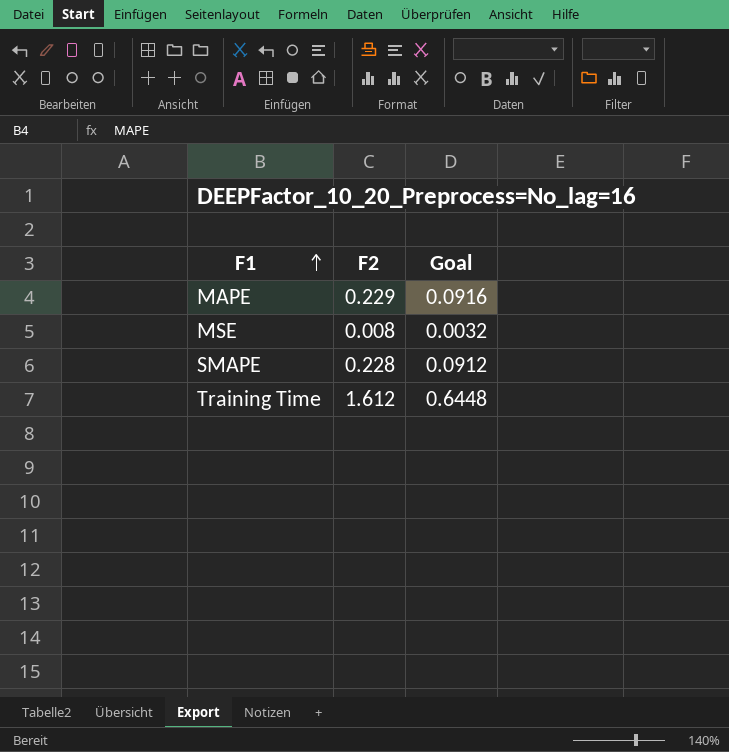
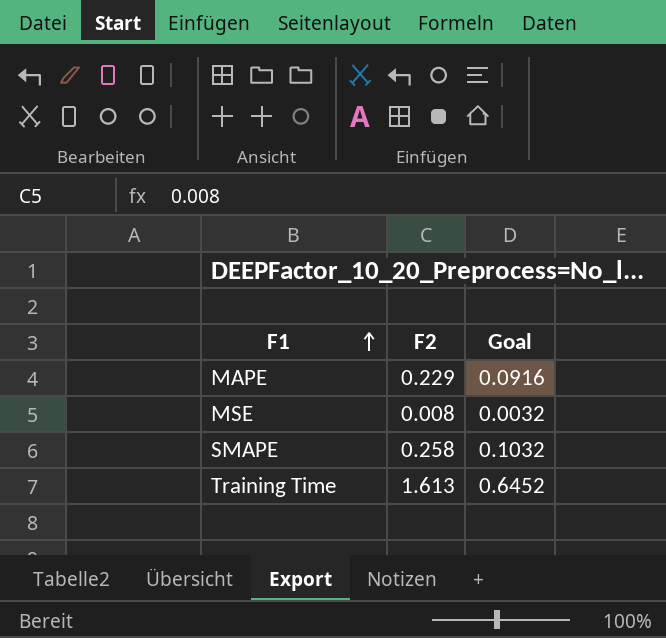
SMAPE | F2: 0.228 -> 0.258
SMAPE | Goal: 0.0912 -> 0.1032
Training Time | F2: 1.612 -> 1.613
Training Time | Goal: 0.6448 -> 0.6452

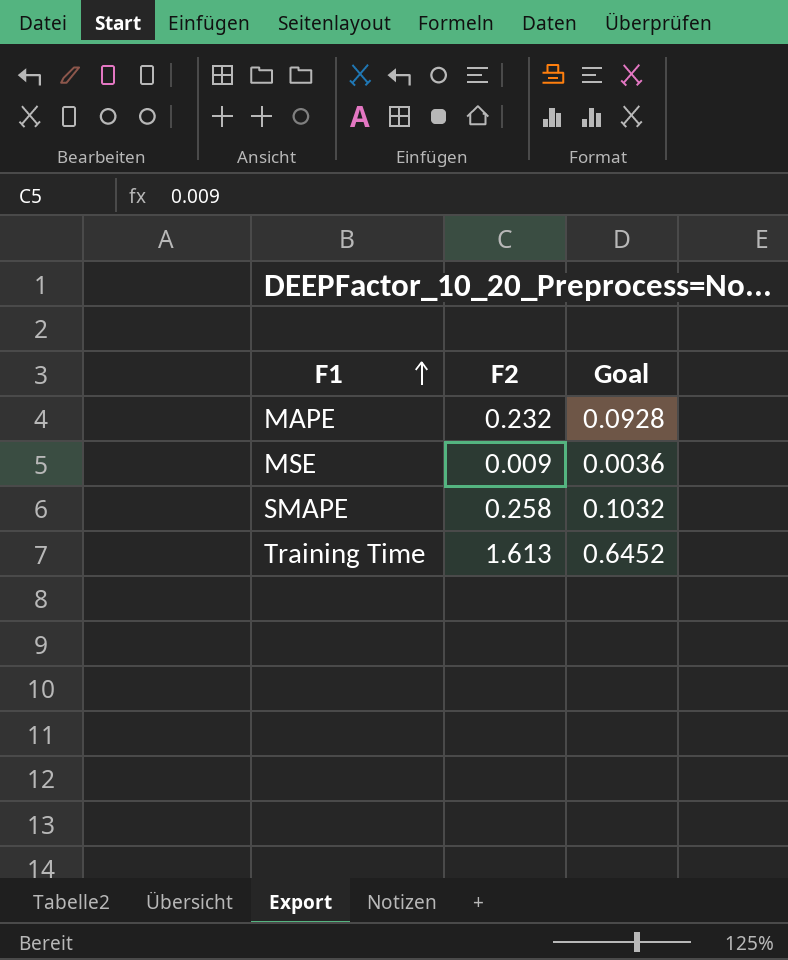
MAPE | F2: 0.229 -> 0.232
MAPE | Goal: 0.0916 -> 0.0928
MSE | F2: 0.008 -> 0.009
MSE | Goal: 0.0032 -> 0.0036

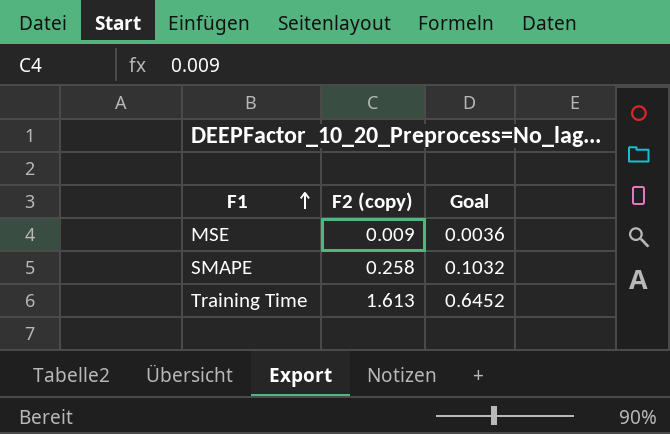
column name: F2 -> F2 (copy)
row MAPE: 0.232 | 0.0928 -> none

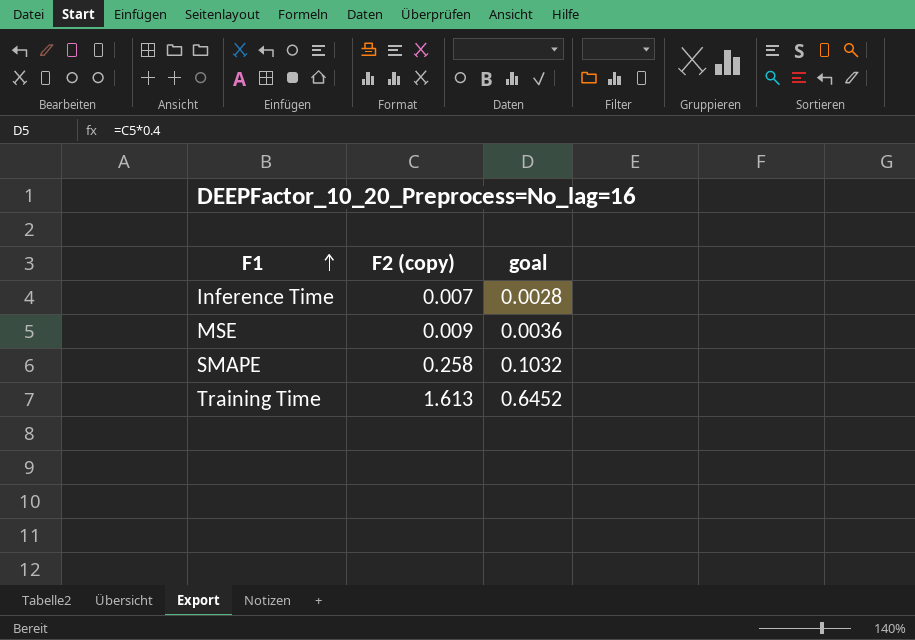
column name: Goal -> goal
row Inference Time: none -> 0.007 | 0.0028

